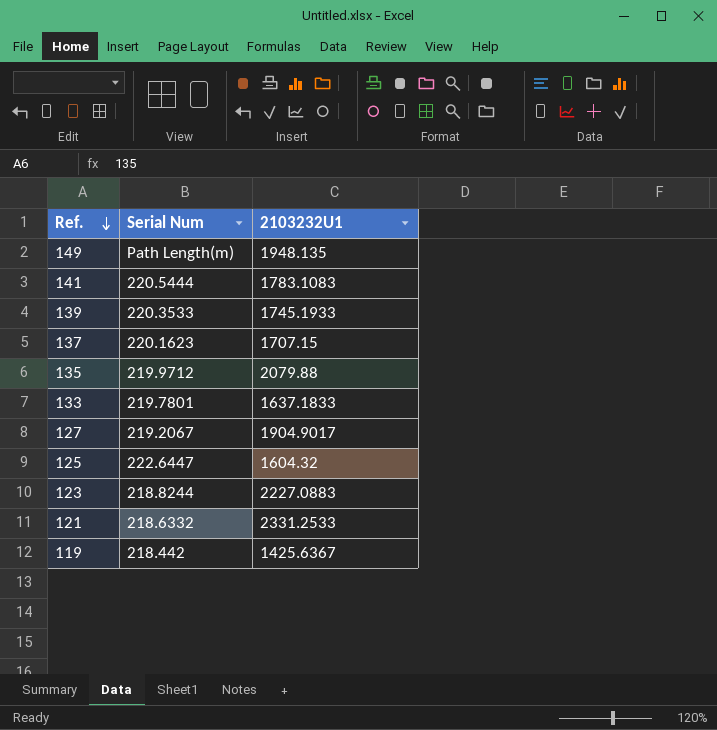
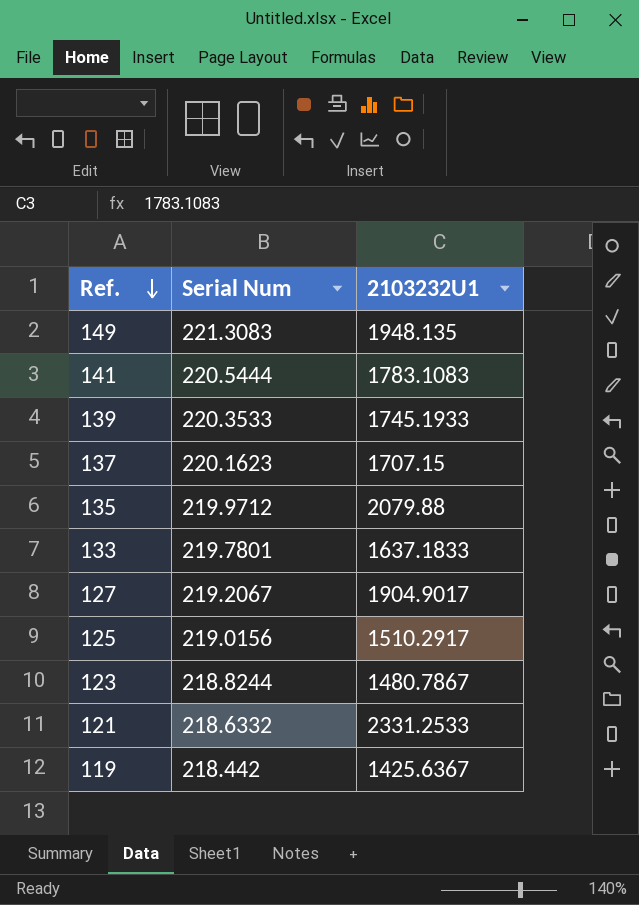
149 | Serial Num: Path Length(m) -> 221.3083
125 | Serial Num: 222.6447 -> 219.0156
125 | 2103232U1: 1604.32 -> 1510.2917
123 | 2103232U1: 2227.0883 -> 1480.7867

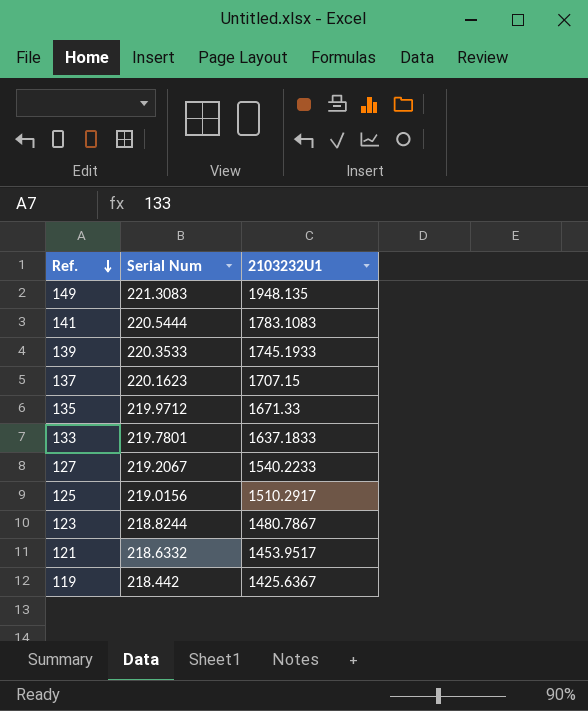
135 | 2103232U1: 2079.88 -> 1671.33
127 | 2103232U1: 1904.9017 -> 1540.2233
121 | 2103232U1: 2331.2533 -> 1453.9517

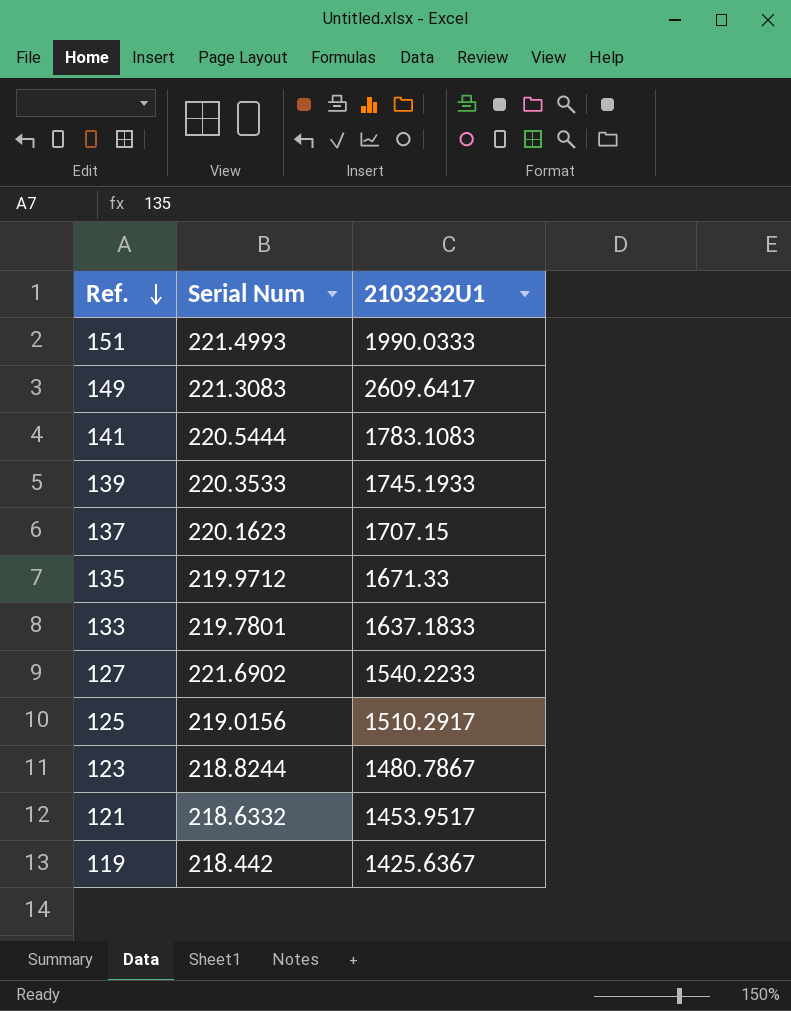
row 151: none -> 221.4993 | 1990.0333
149 | 2103232U1: 1948.135 -> 2609.6417
127 | Serial Num: 219.2067 -> 221.6902

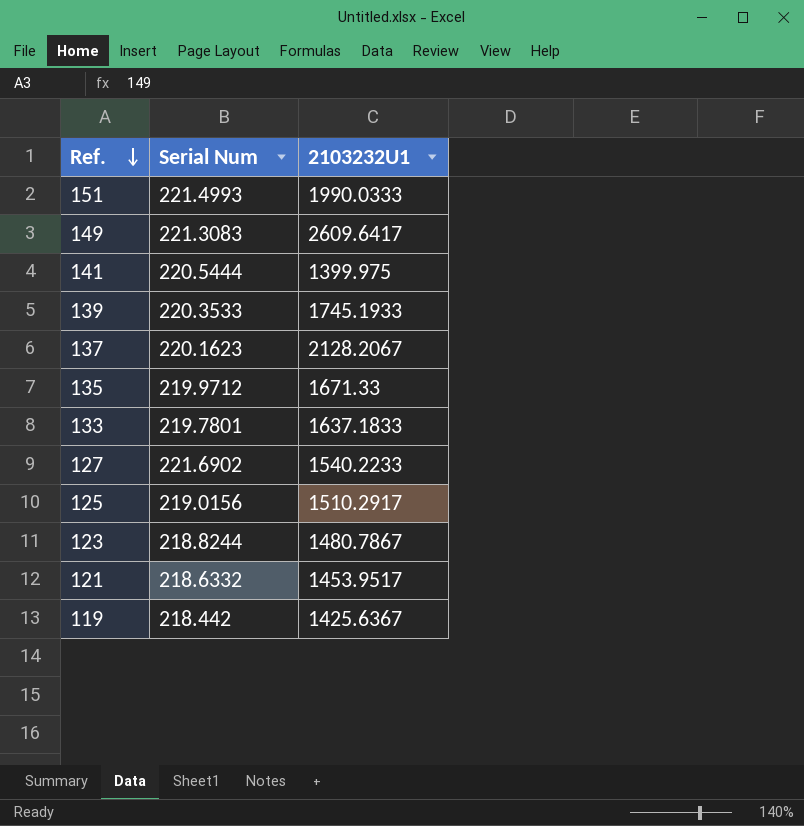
141 | 2103232U1: 1783.1083 -> 1399.975
137 | 2103232U1: 1707.15 -> 2128.2067

